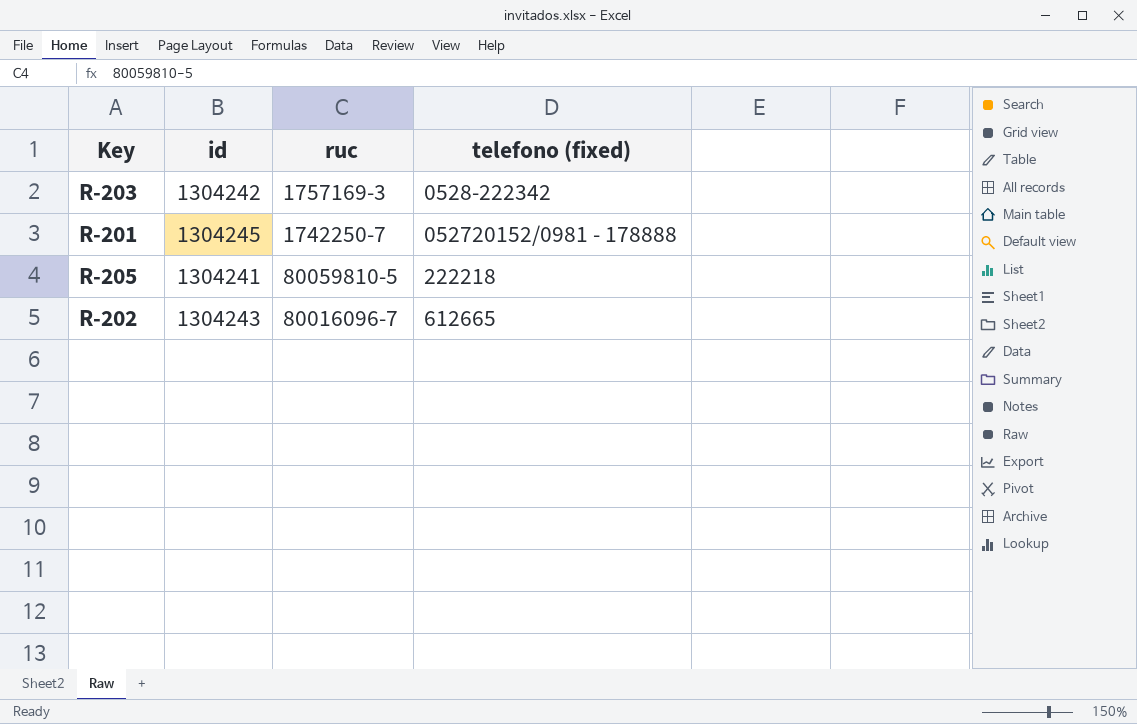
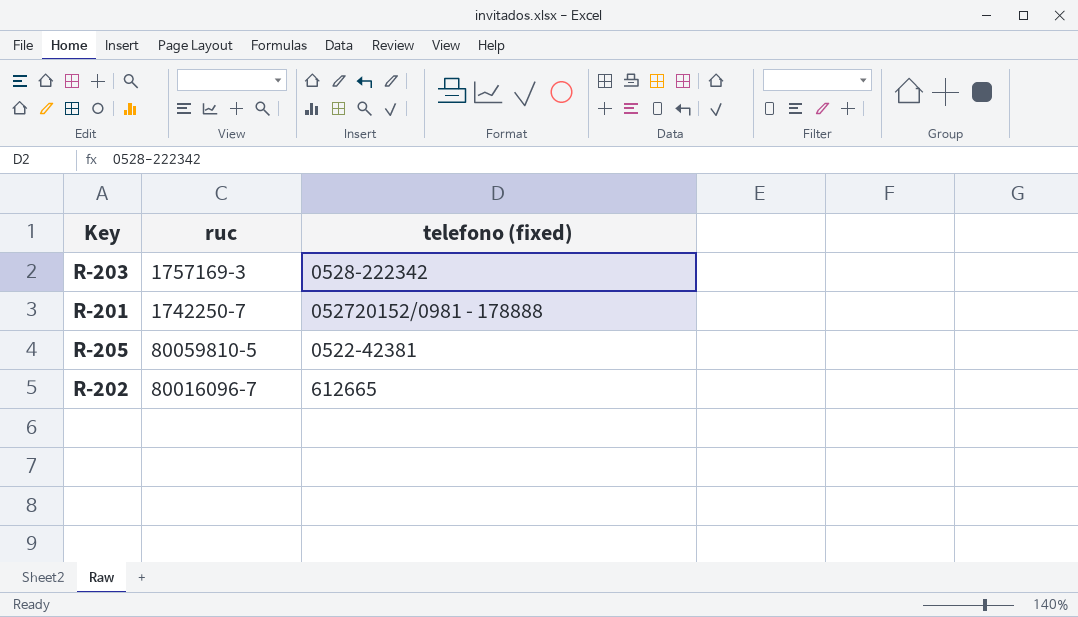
column id | position: 2 -> none
R-205 | telefono (fixed): 222218 -> 0522-42381

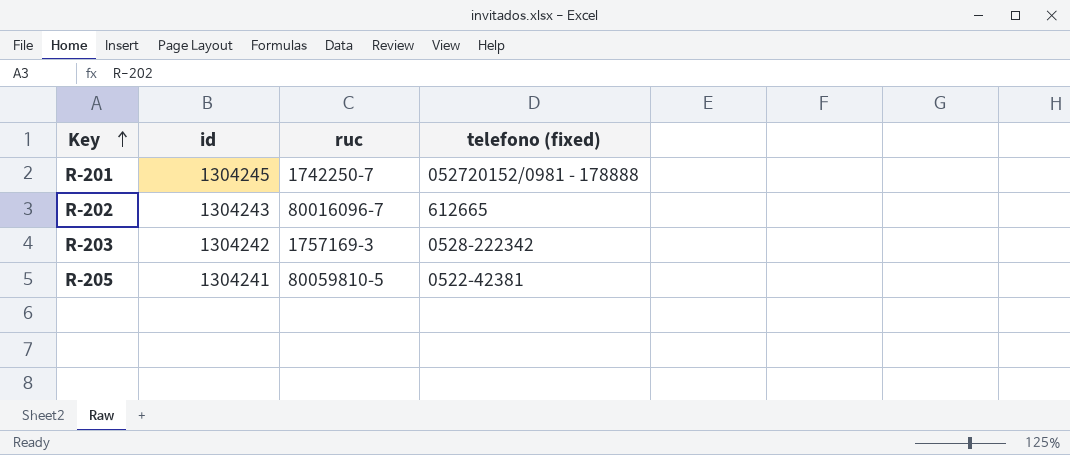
row order: none -> Key ascending
column id | position: none -> 2

